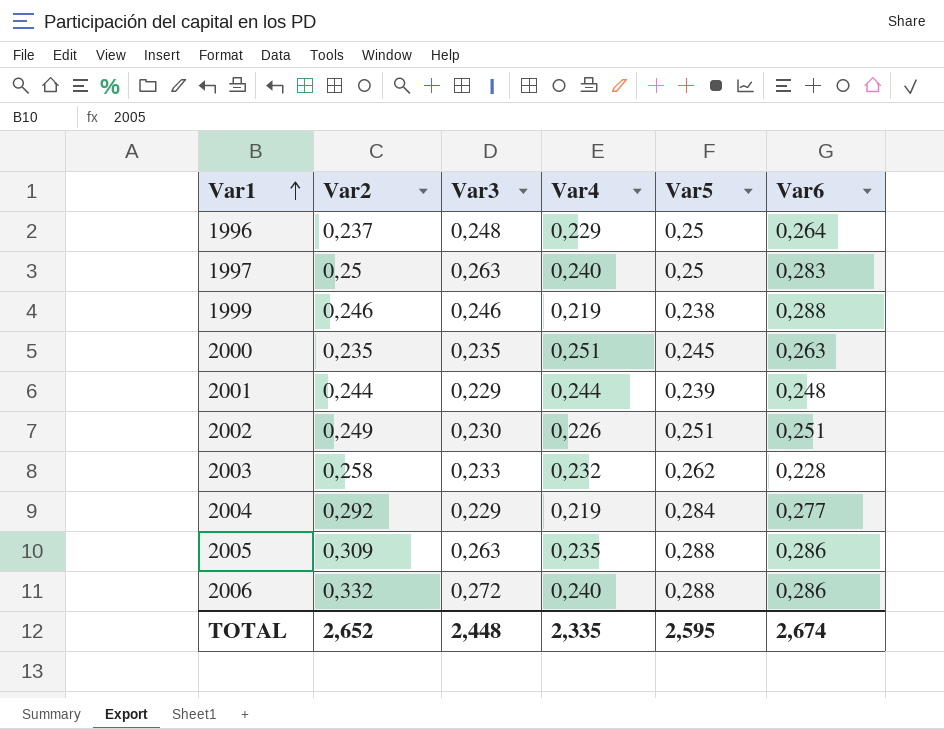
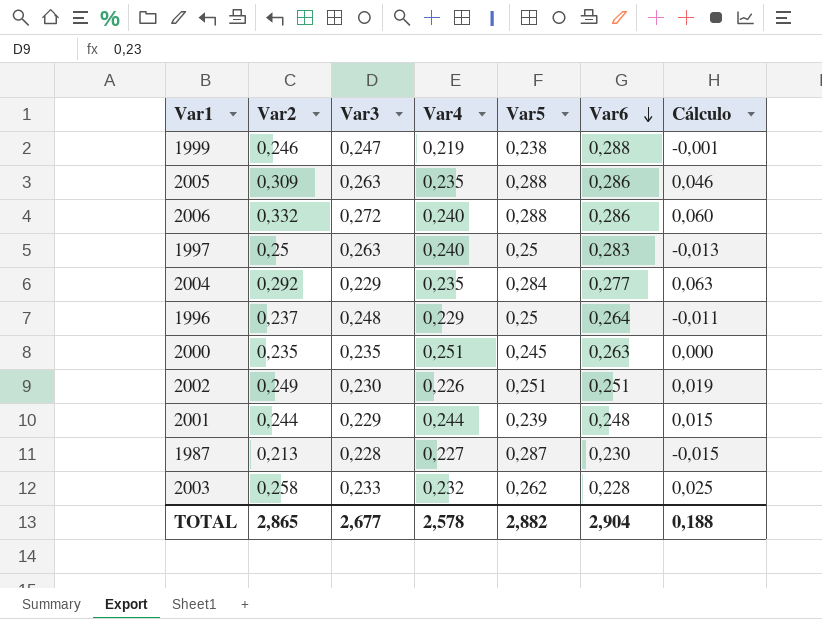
row order: Var1 ascending -> Var6 descending
column Cálculo | formula: none -> [Var2] - [Var3]
1999 | Var3: 0,246 -> 0,247
2004 | Var4: 0,219 -> 0,235
row 1987: none -> 0,213 | 0,228 | 0,227 | 0,287 | 0,230 | -0,015
TOTAL | Var2: 2,652 -> 2,865
TOTAL | Var3: 2,448 -> 2,677
TOTAL | Var4: 2,335 -> 2,578
TOTAL | Var5: 2,595 -> 2,882
TOTAL | Var6: 2,674 -> 2,904

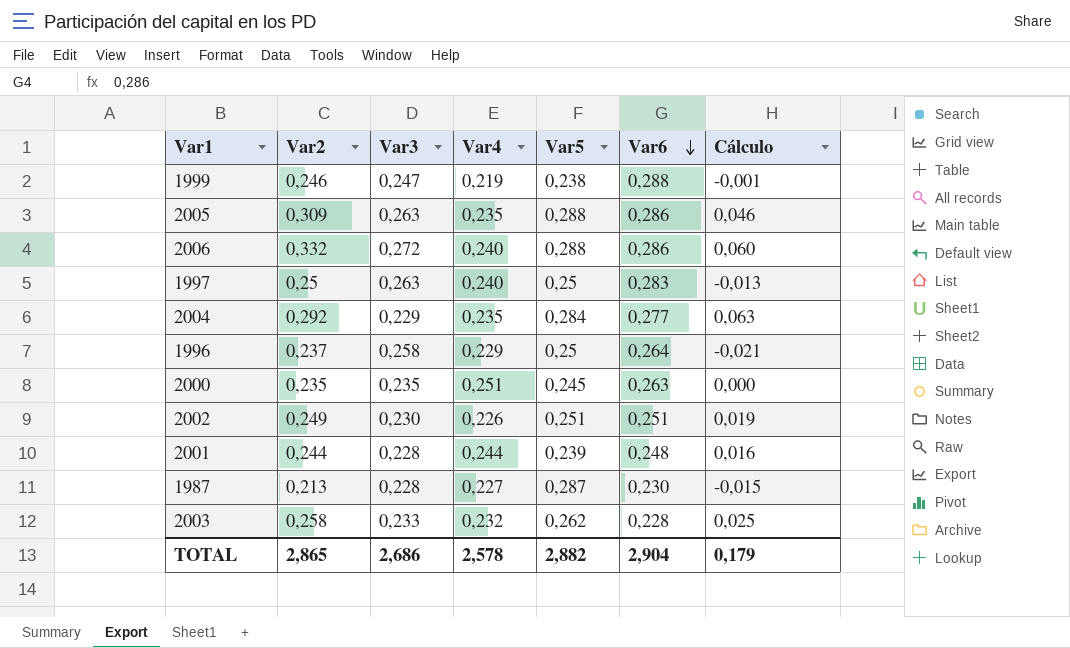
1996 | Var3: 0,248 -> 0,258
1996 | Cálculo: -0,011 -> -0,021
2001 | Var3: 0,229 -> 0,228
2001 | Cálculo: 0,015 -> 0,016
TOTAL | Var3: 2,677 -> 2,686
TOTAL | Cálculo: 0,188 -> 0,179

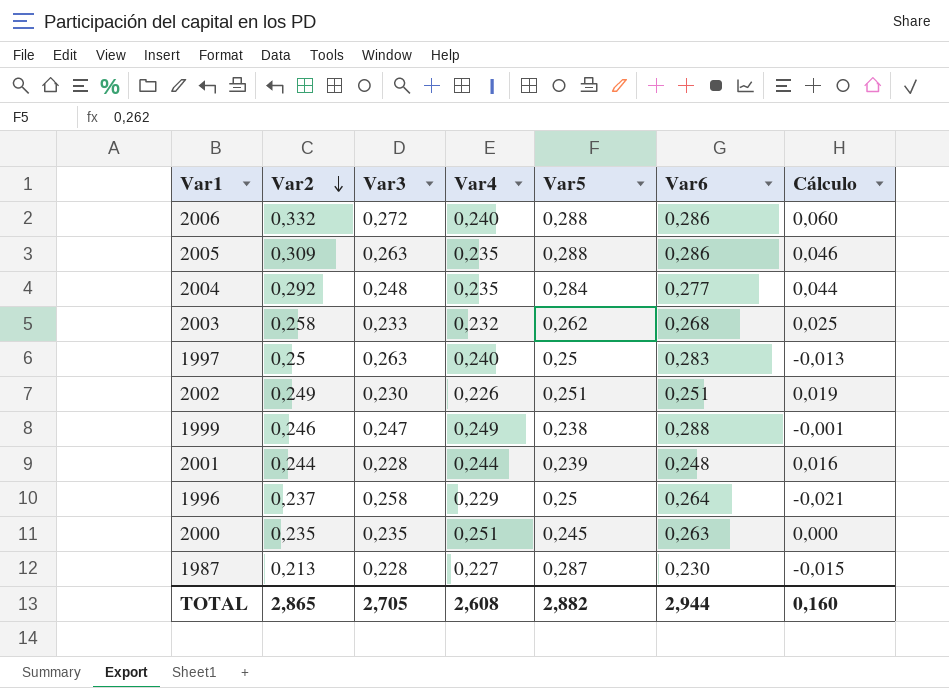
row order: Var6 descending -> Var2 descending
2004 | Var3: 0,229 -> 0,248
2004 | Cálculo: 0,063 -> 0,044
2003 | Var6: 0,228 -> 0,268
1999 | Var4: 0,219 -> 0,249
TOTAL | Var3: 2,686 -> 2,705
TOTAL | Var4: 2,578 -> 2,608
TOTAL | Var6: 2,904 -> 2,944
TOTAL | Cálculo: 0,179 -> 0,160

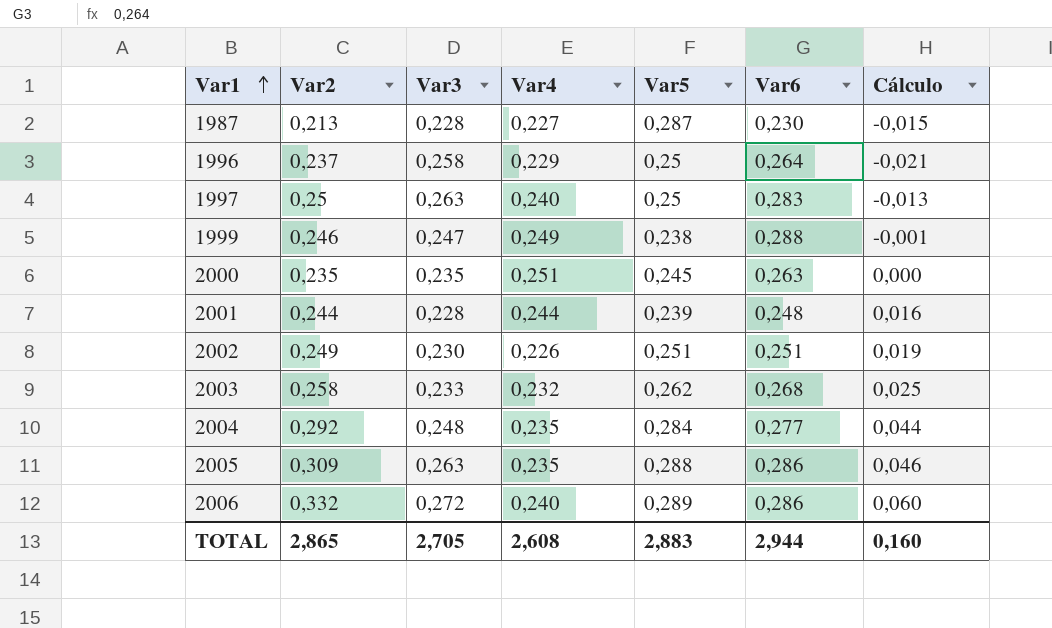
row order: Var2 descending -> Var1 ascending
2006 | Var5: 0,288 -> 0,289
TOTAL | Var5: 2,882 -> 2,883

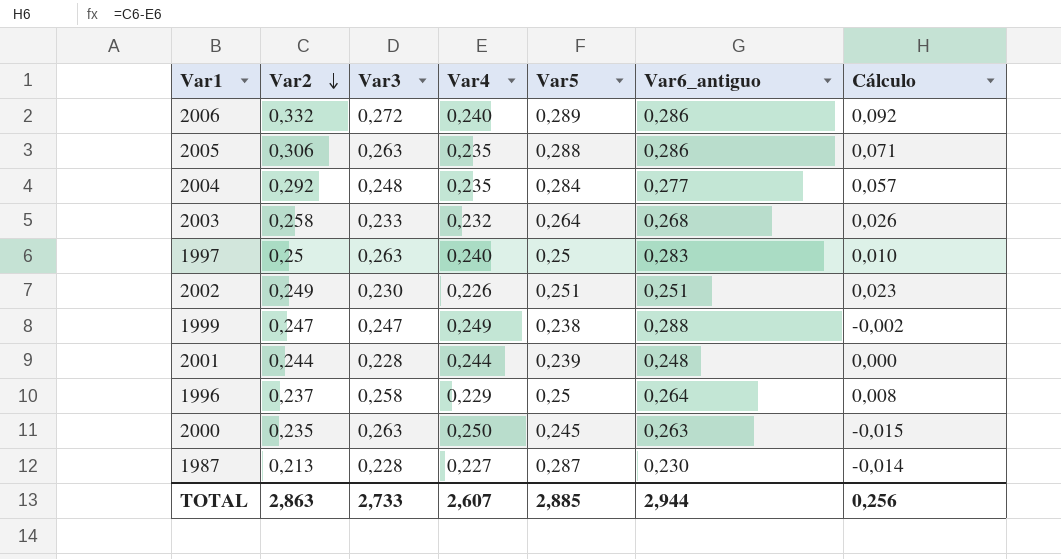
row order: Var1 ascending -> Var2 descending
column name: Var6 -> Var6_antiguo
column Cálculo | formula: [Var2] - [Var3] -> [Var2] - [Var4]
2005 | Var2: 0,309 -> 0,306
2003 | Var5: 0,262 -> 0,264
1999 | Var2: 0,246 -> 0,247
2000 | Var3: 0,235 -> 0,263
2000 | Var4: 0,251 -> 0,250
TOTAL | Var2: 2,865 -> 2,863
TOTAL | Var3: 2,705 -> 2,733
TOTAL | Var4: 2,608 -> 2,607
TOTAL | Var5: 2,883 -> 2,885
TOTAL | Cálculo: 0,160 -> 0,256

